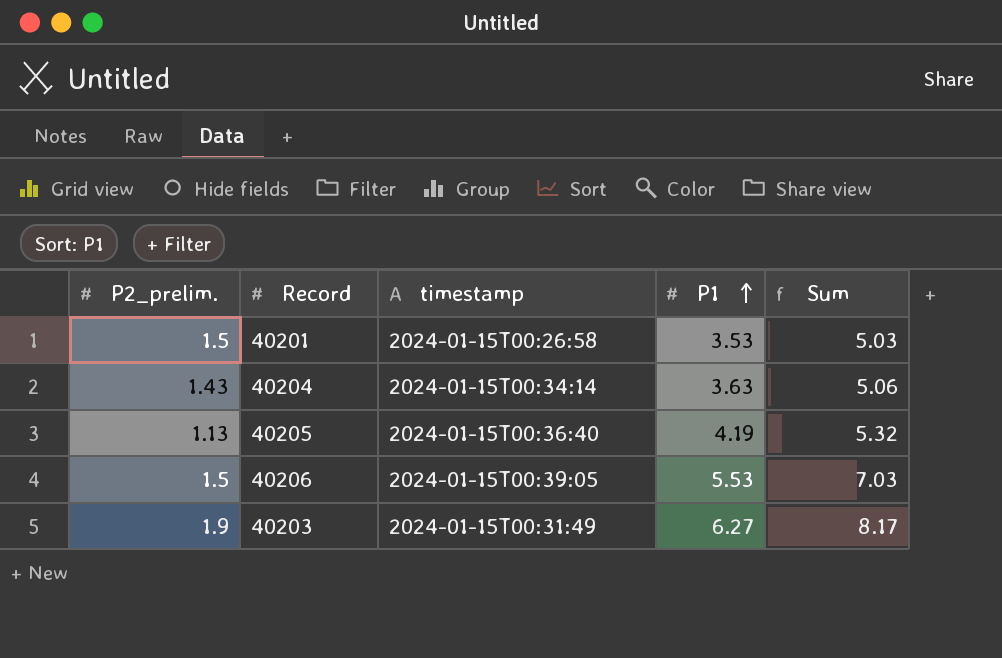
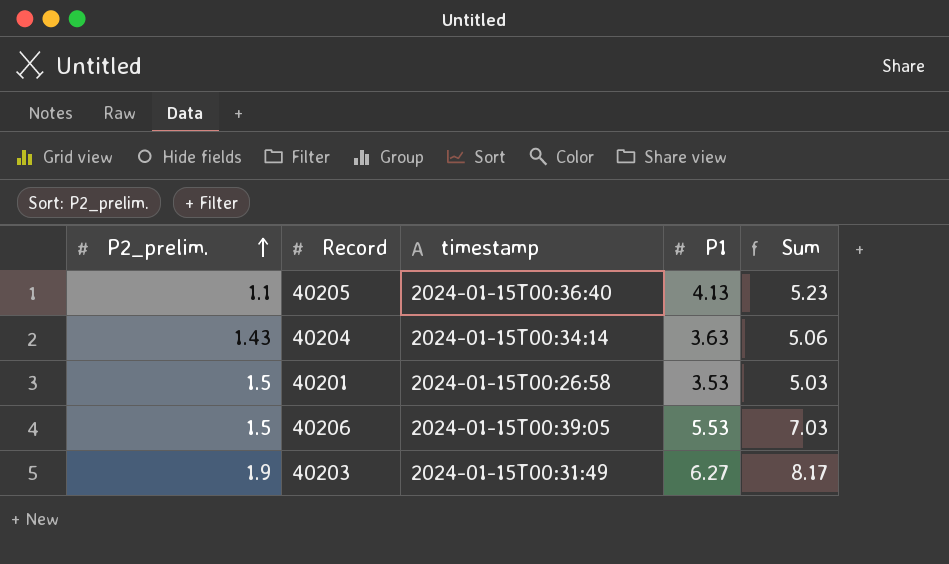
row order: P1 ascending -> P2_prelim. ascending
40205 | P2_prelim.: 1.13 -> 1.1
40205 | P1: 4.19 -> 4.13
40205 | Sum: 5.32 -> 5.23

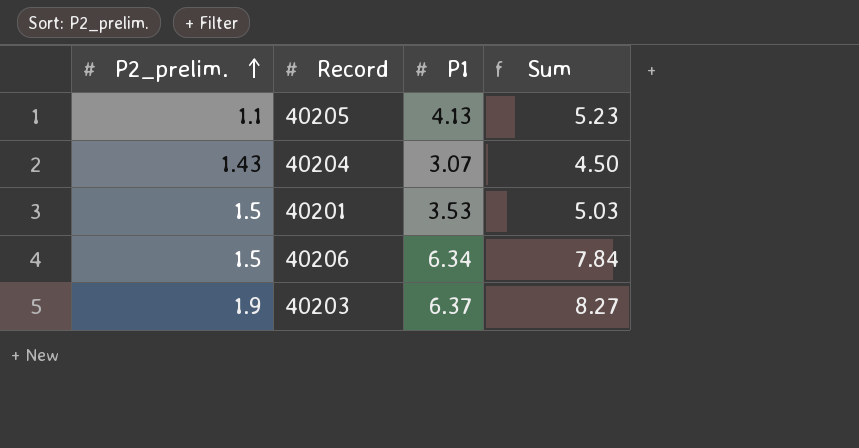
column timestamp | position: 3 -> none
40204 | P1: 3.63 -> 3.07
40204 | Sum: 5.06 -> 4.50
40206 | P1: 5.53 -> 6.34
40206 | Sum: 7.03 -> 7.84
40203 | P1: 6.27 -> 6.37
40203 | Sum: 8.17 -> 8.27

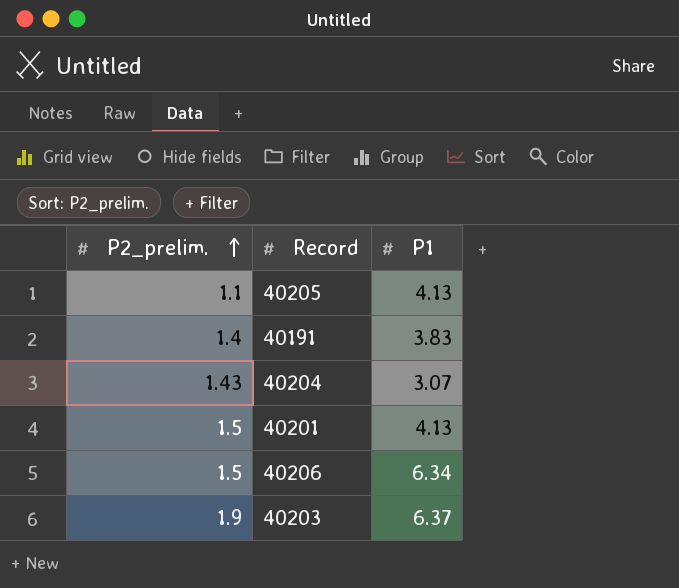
column Sum | formula: [P2_prelim.] + [P1] -> none
row 40191: none -> 1.4 | 3.83
40201 | P1: 3.53 -> 4.13

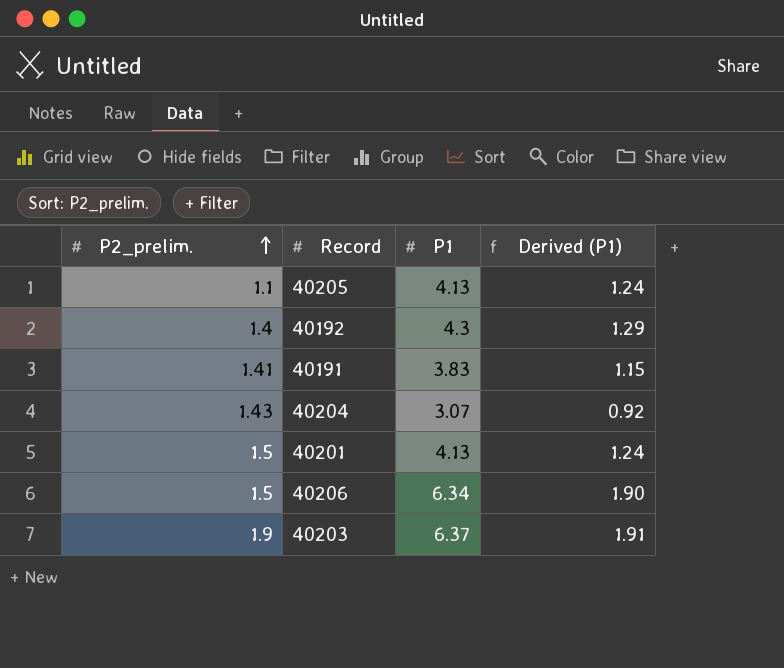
column Derived (P1) | formula: none -> [P1] * 0.3
row 40192: none -> 1.4 | 4.3 | 1.29
40191 | P2_prelim.: 1.4 -> 1.41

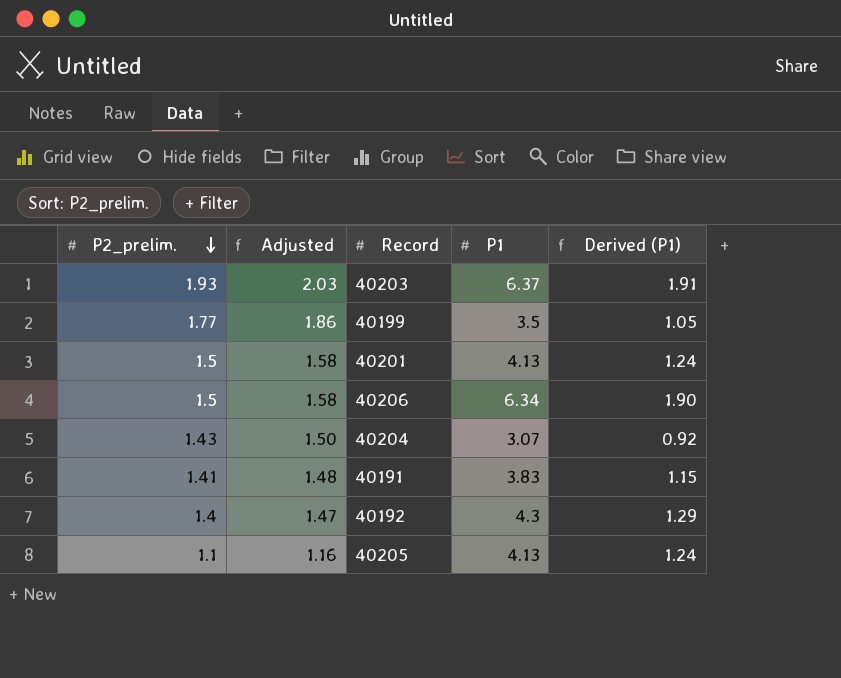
row order: P2_prelim. ascending -> P2_prelim. descending
column Adjusted | formula: none -> [P2_prelim.] * 1.05
40203 | P2_prelim.: 1.9 -> 1.93
row 40199: none -> 1.77 | 1.86 | 3.5 | 1.05

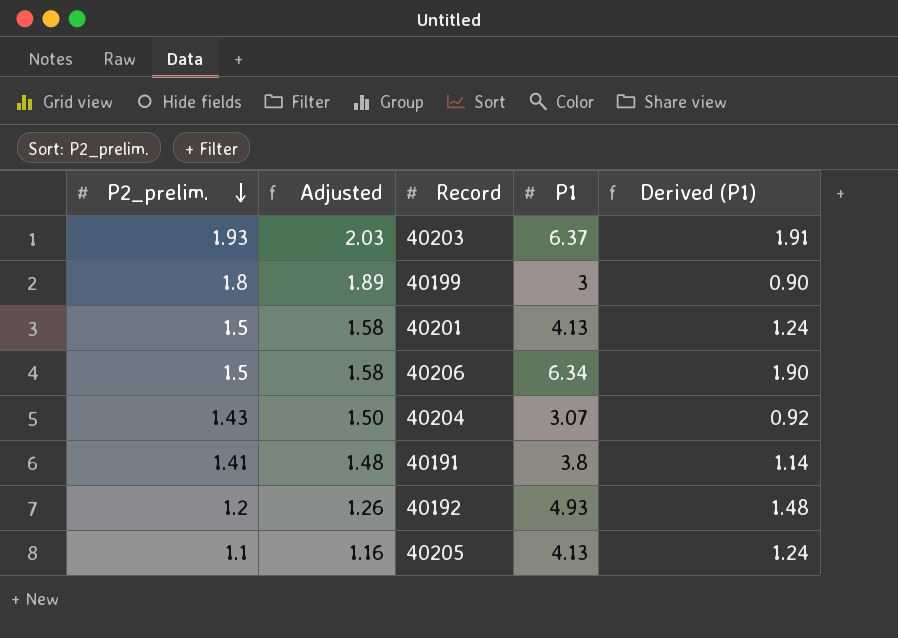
40199 | P2_prelim.: 1.77 -> 1.8
40199 | Adjusted: 1.86 -> 1.89
40199 | P1: 3.5 -> 3
40199 | Derived (P1): 1.05 -> 0.90
40191 | P1: 3.83 -> 3.8
40191 | Derived (P1): 1.15 -> 1.14
40192 | P2_prelim.: 1.4 -> 1.2
40192 | Adjusted: 1.47 -> 1.26
40192 | P1: 4.3 -> 4.93
40192 | Derived (P1): 1.29 -> 1.48

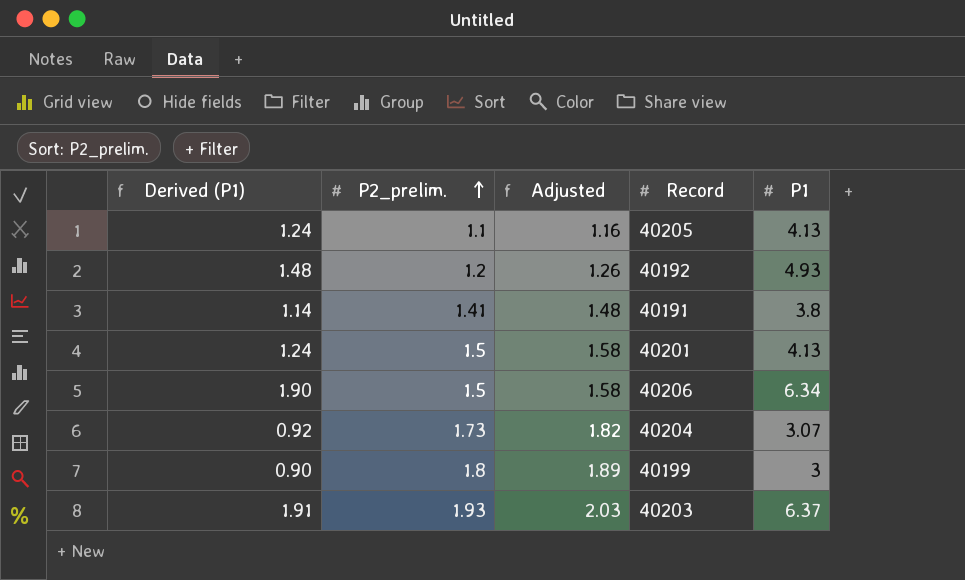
row order: P2_prelim. descending -> P2_prelim. ascending
column Derived (P1) | position: 5 -> 1
40204 | P2_prelim.: 1.43 -> 1.73
40204 | Adjusted: 1.50 -> 1.82

